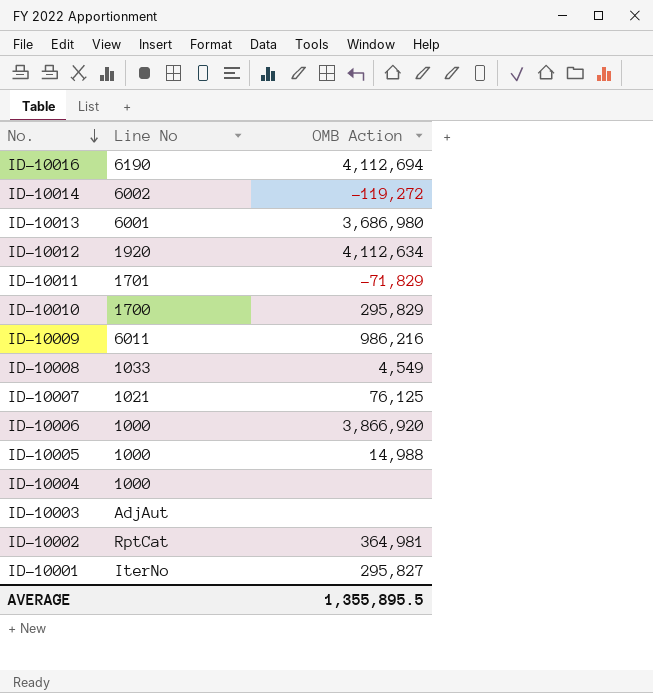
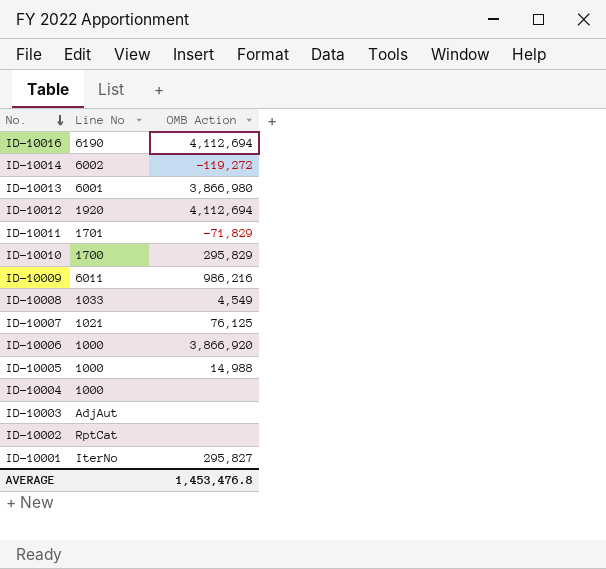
ID-10013 | OMB Action: 3,686,980 -> 3,866,980
ID-10012 | OMB Action: 4,112,634 -> 4,112,694
ID-10002 | OMB Action: 364,981 -> none
AVERAGE | OMB Action: 1,355,895.5 -> 1,453,476.8

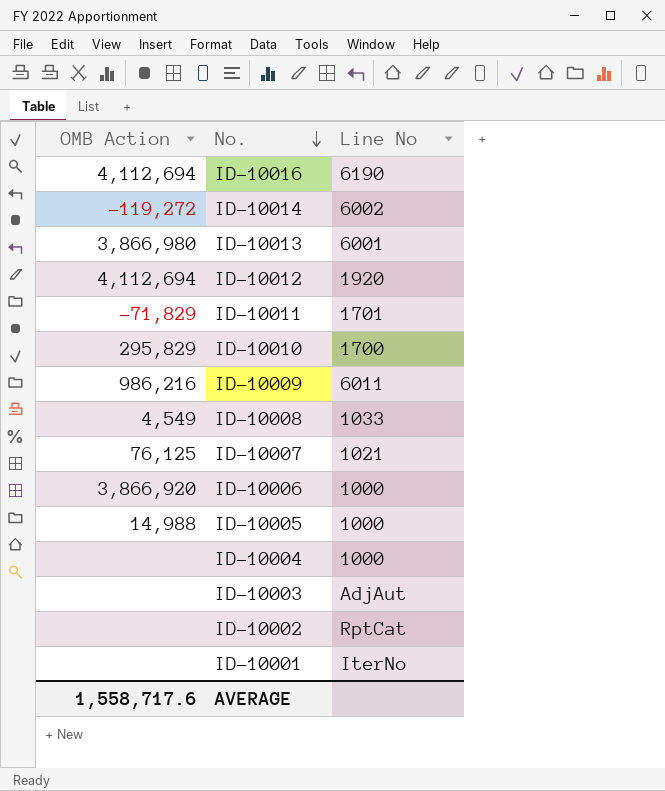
column OMB Action | position: 3 -> 1
ID-10001 | OMB Action: 295,827 -> none
AVERAGE | OMB Action: 1,453,476.8 -> 1,558,717.6

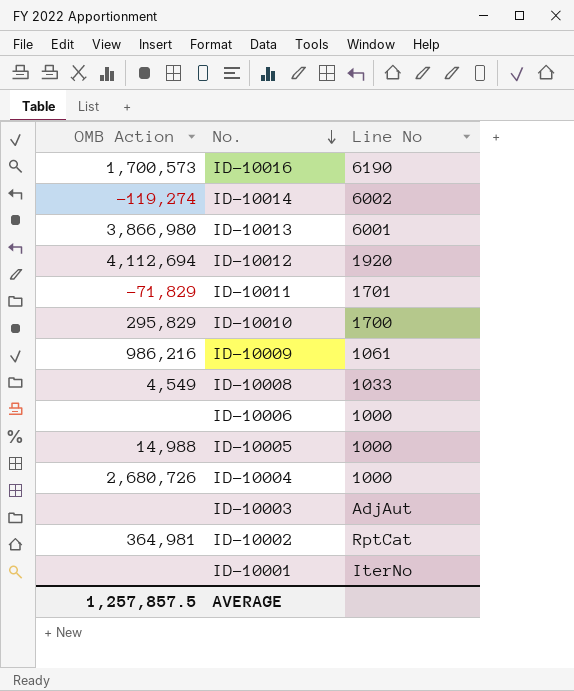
row ID-10007: 76,125 | 1021 -> none
ID-10016 | OMB Action: 4,112,694 -> 1,700,573
ID-10014 | OMB Action: -119,272 -> -119,274
ID-10009 | Line No: 6011 -> 1061
ID-10006 | OMB Action: 3,866,920 -> none
ID-10004 | OMB Action: none -> 2,680,726
ID-10002 | OMB Action: none -> 364,981
AVERAGE | OMB Action: 1,558,717.6 -> 1,257,857.5

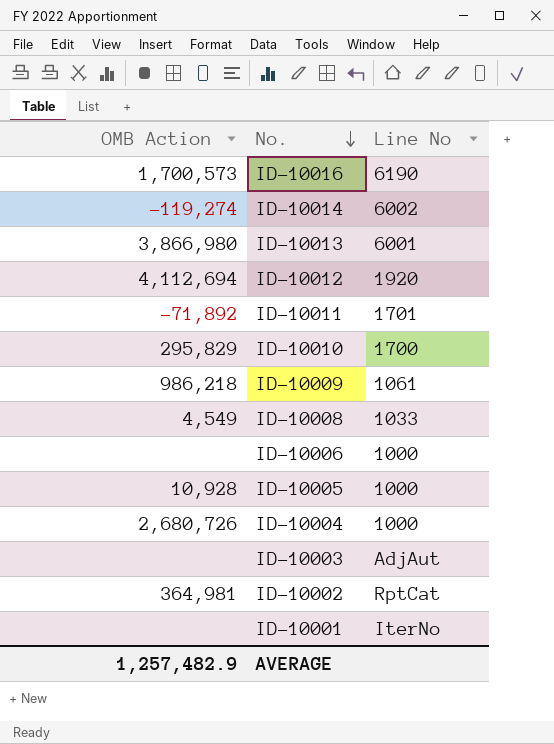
ID-10011 | OMB Action: -71,829 -> -71,892
ID-10009 | OMB Action: 986,216 -> 986,218
ID-10005 | OMB Action: 14,988 -> 10,928
AVERAGE | OMB Action: 1,257,857.5 -> 1,257,482.9

